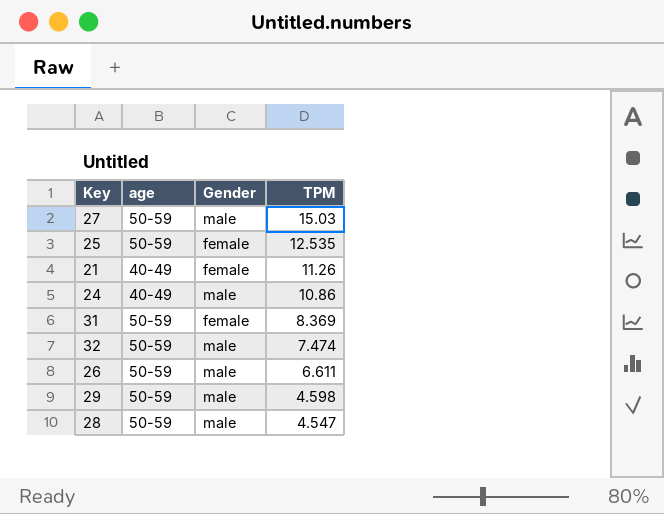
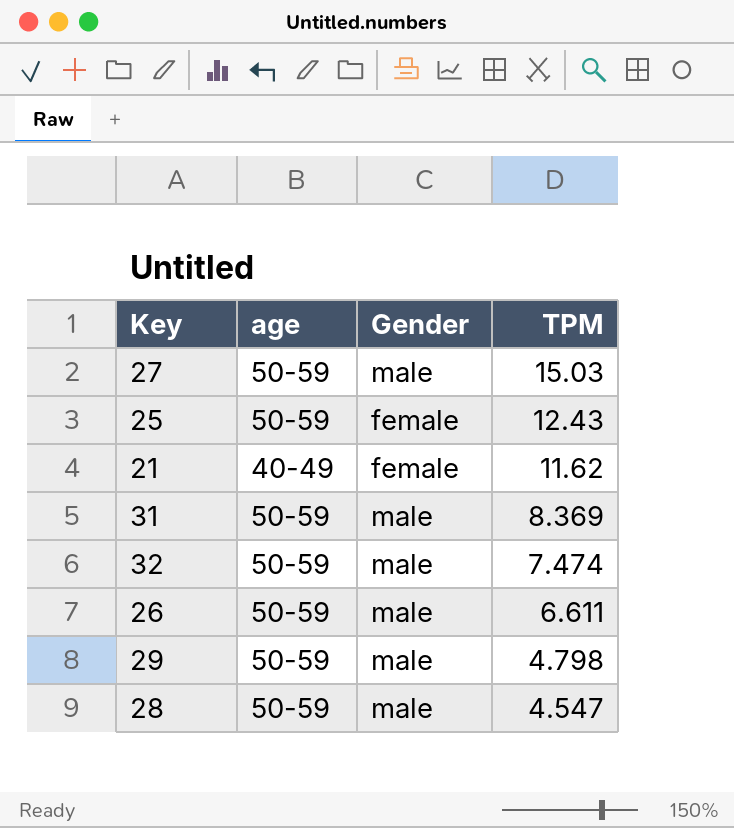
row 24: 40-49 | male | 10.86 -> none
25 | TPM: 12.535 -> 12.43
21 | TPM: 11.26 -> 11.62
31 | Gender: female -> male
29 | TPM: 4.598 -> 4.798

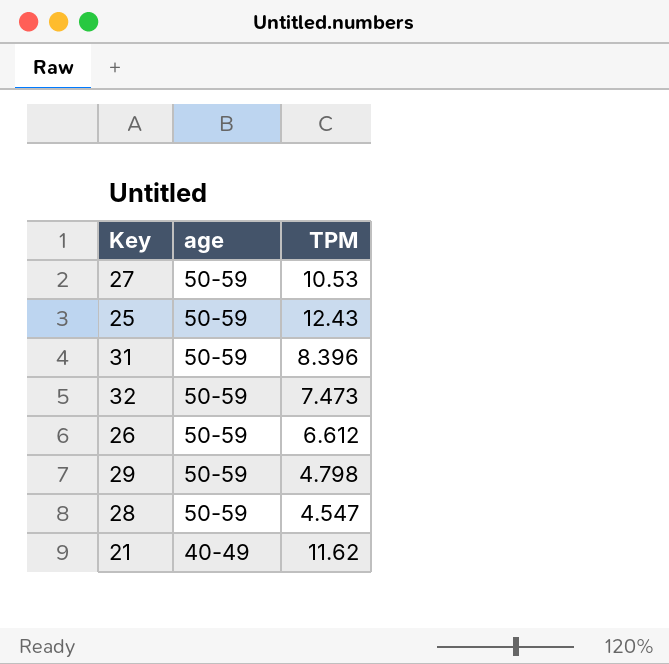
row order: TPM descending -> age descending
column Gender | position: 3 -> none
27 | TPM: 15.03 -> 10.53
31 | TPM: 8.369 -> 8.396
32 | TPM: 7.474 -> 7.473
26 | TPM: 6.611 -> 6.612

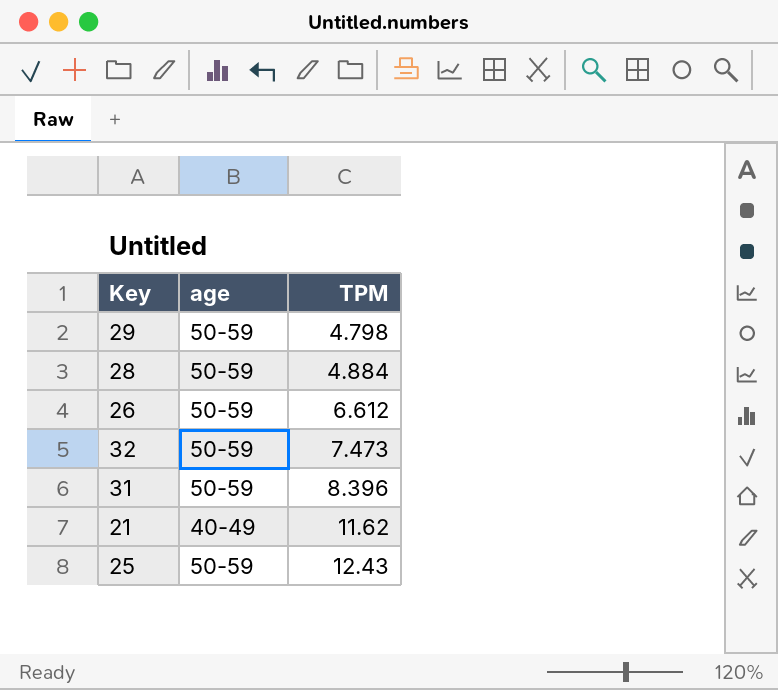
row order: age descending -> TPM ascending
row 27: 50-59 | 10.53 -> none
28 | TPM: 4.547 -> 4.884

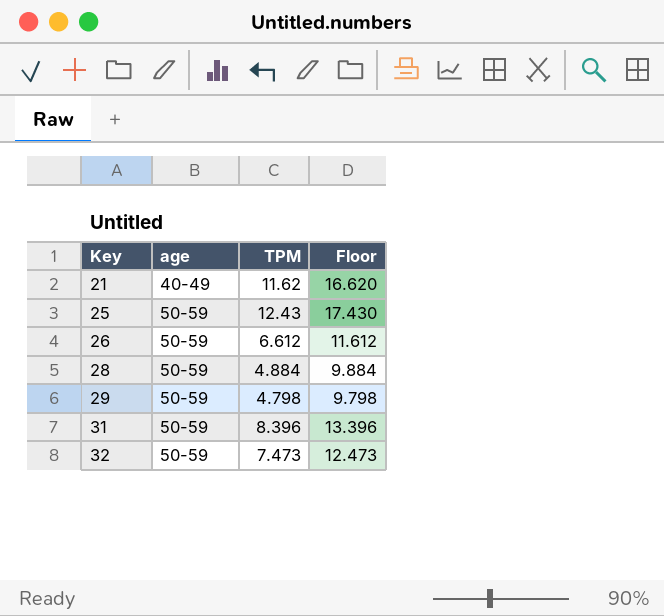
row order: TPM ascending -> Key ascending
column Floor | formula: none -> [TPM] + 5

